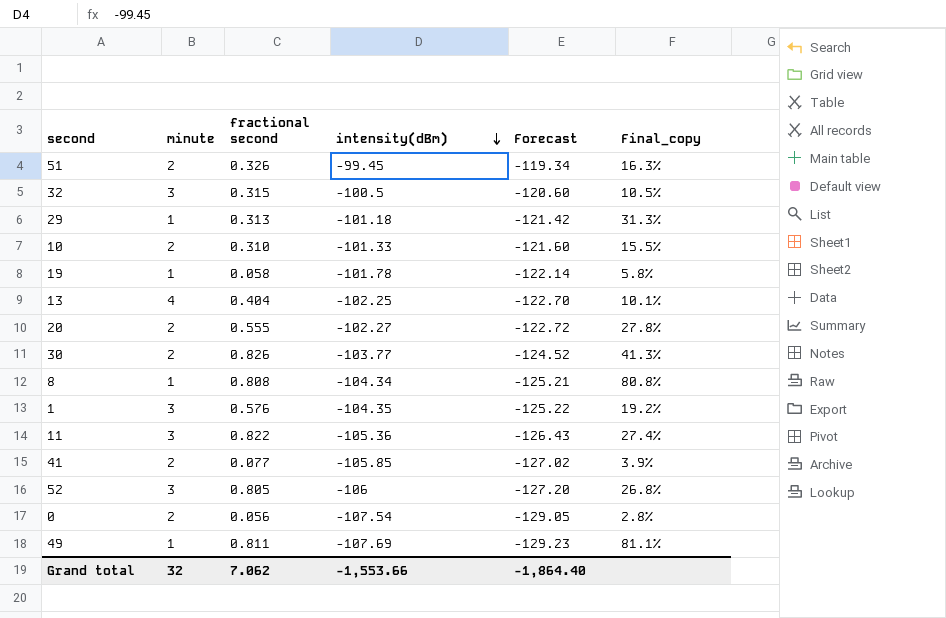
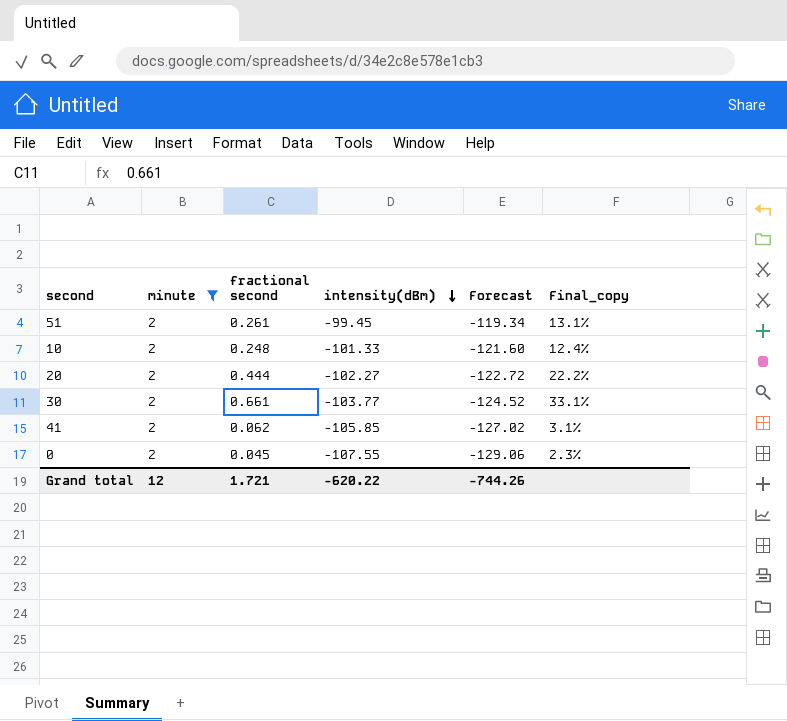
filter: none -> minute = 2
51 | fractional second: 0.326 -> 0.261
51 | Final_copy: 16.3% -> 13.1%
10 | fractional second: 0.310 -> 0.248
10 | Final_copy: 15.5% -> 12.4%
20 | fractional second: 0.555 -> 0.444
20 | Final_copy: 27.8% -> 22.2%
30 | fractional second: 0.826 -> 0.661
30 | Final_copy: 41.3% -> 33.1%
41 | fractional second: 0.077 -> 0.062
41 | Final_copy: 3.9% -> 3.1%
0 | fractional second: 0.056 -> 0.045
0 | intensity(dBm): -107.54 -> -107.55
0 | Forecast: -129.05 -> -129.06
0 | Final_copy: 2.8% -> 2.3%
Grand total | minute: 32 -> 12
Grand total | fractional second: 7.062 -> 1.721
Grand total | intensity(dBm): -1,553.66 -> -620.22
Grand total | Forecast: -1,864.40 -> -744.26

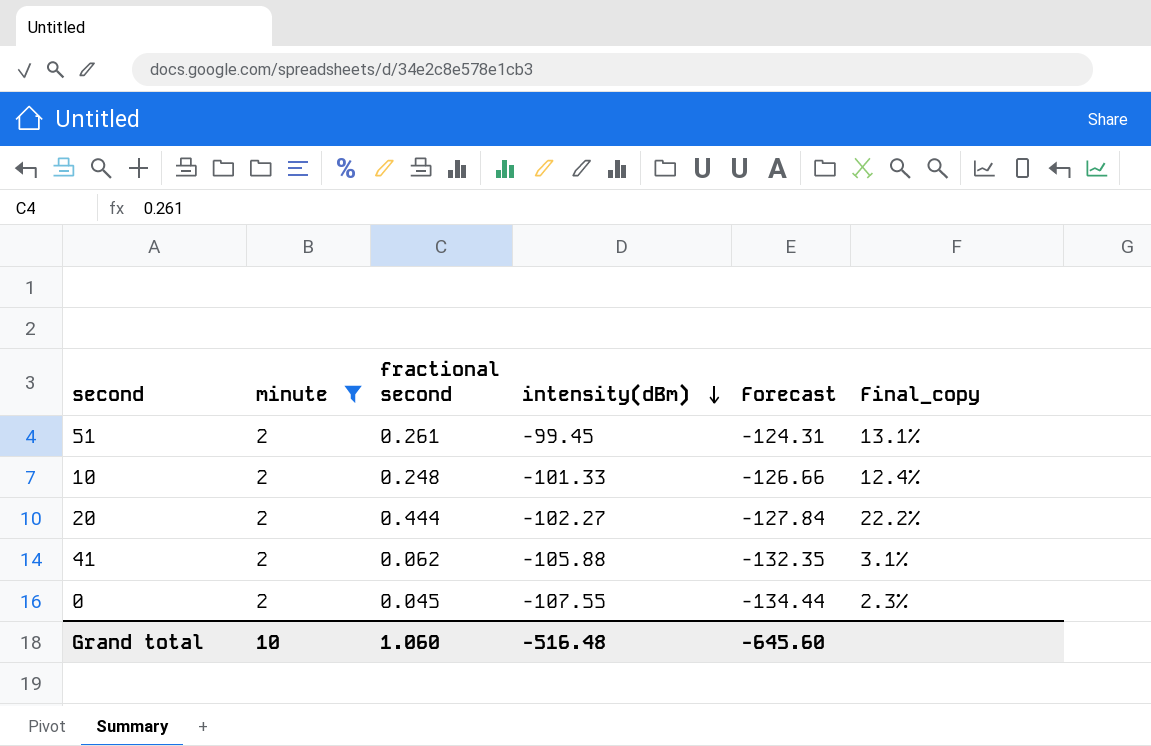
column Forecast | formula: [intensity(dBm)] * 1.2 -> [intensity(dBm)] * 1.25
row 30: 2 | 0.661 | -103.77 | -124.52 | 33.1% -> none
41 | intensity(dBm): -105.85 -> -105.88
Grand total | minute: 12 -> 10
Grand total | fractional second: 1.721 -> 1.060
Grand total | intensity(dBm): -620.22 -> -516.48
Grand total | Forecast: -744.26 -> -645.60

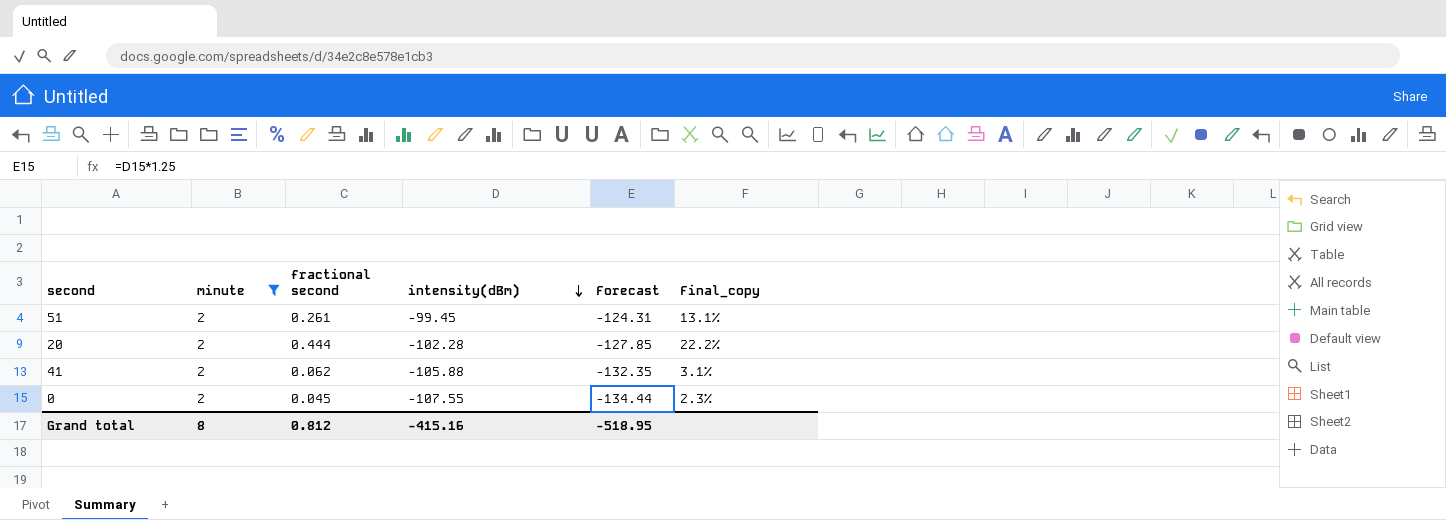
row 10: 2 | 0.248 | -101.33 | -126.66 | 12.4% -> none
20 | intensity(dBm): -102.27 -> -102.28
20 | Forecast: -127.84 -> -127.85
Grand total | minute: 10 -> 8
Grand total | fractional second: 1.060 -> 0.812
Grand total | intensity(dBm): -516.48 -> -415.16
Grand total | Forecast: -645.60 -> -518.95

